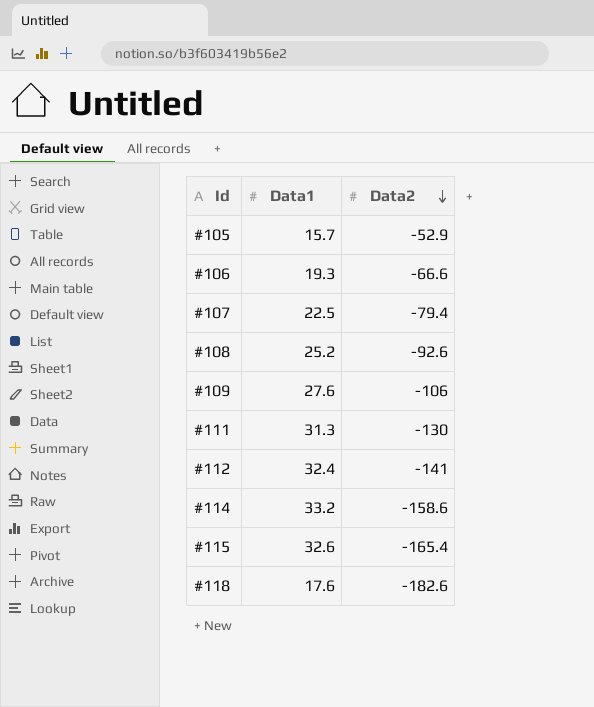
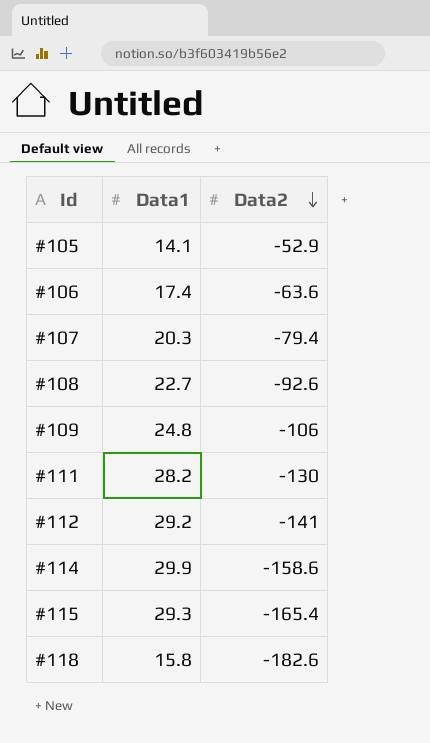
#105 | Data1: 15.7 -> 14.1
#106 | Data1: 19.3 -> 17.4
#106 | Data2: -66.6 -> -63.6
#107 | Data1: 22.5 -> 20.3
#108 | Data1: 25.2 -> 22.7
#109 | Data1: 27.6 -> 24.8
#111 | Data1: 31.3 -> 28.2
#112 | Data1: 32.4 -> 29.2
#114 | Data1: 33.2 -> 29.9
#115 | Data1: 32.6 -> 29.3
#118 | Data1: 17.6 -> 15.8

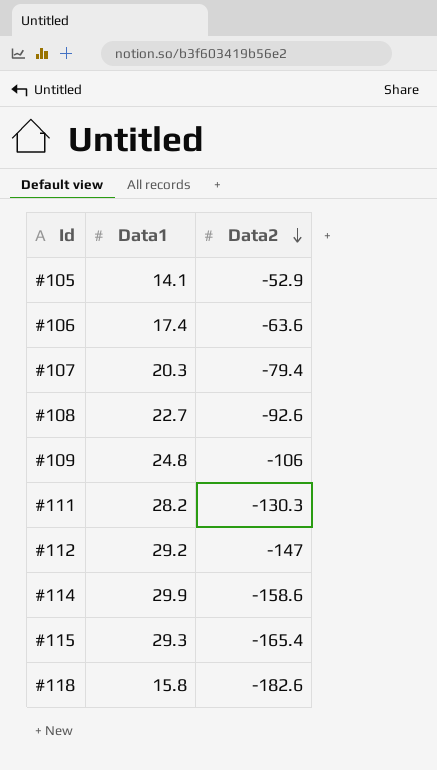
#111 | Data2: -130 -> -130.3
#112 | Data2: -141 -> -147

